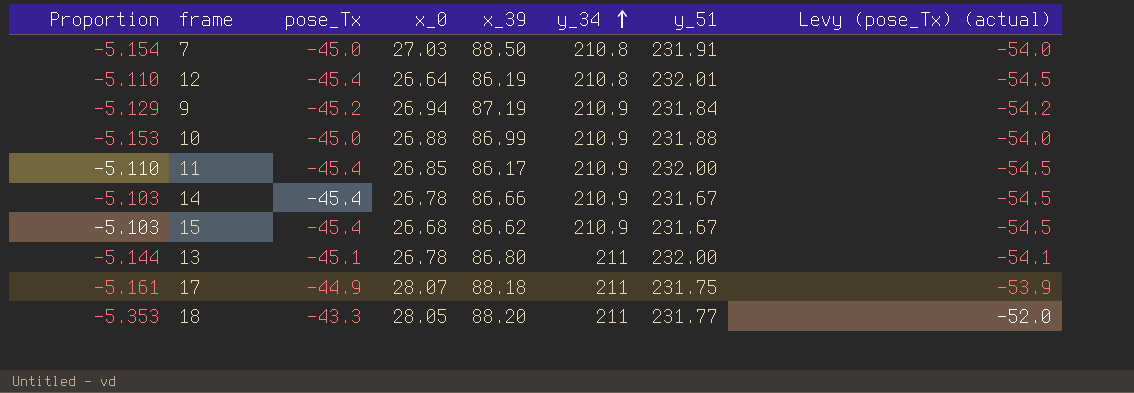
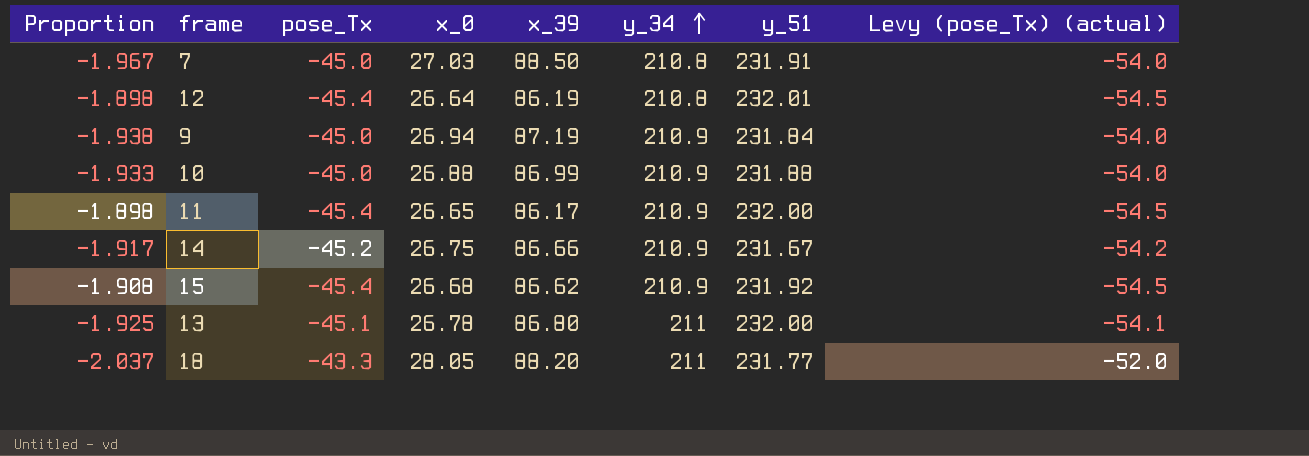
column Proportion | formula: [y_51] / [pose_Tx] -> [x_39] / [pose_Tx]
row 17: -5.161 | -44.9 | 28.07 | 88.18 | 211 | 231.75 | -53.9 -> none
9 | pose_Tx: -45.2 -> -45.0
9 | Levy (pose_Tx) (actual): -54.2 -> -54.0
11 | x_0: 26.85 -> 26.65
14 | pose_Tx: -45.4 -> -45.2
14 | x_0: 26.78 -> 26.75
14 | Levy (pose_Tx) (actual): -54.5 -> -54.2
15 | y_51: 231.67 -> 231.92

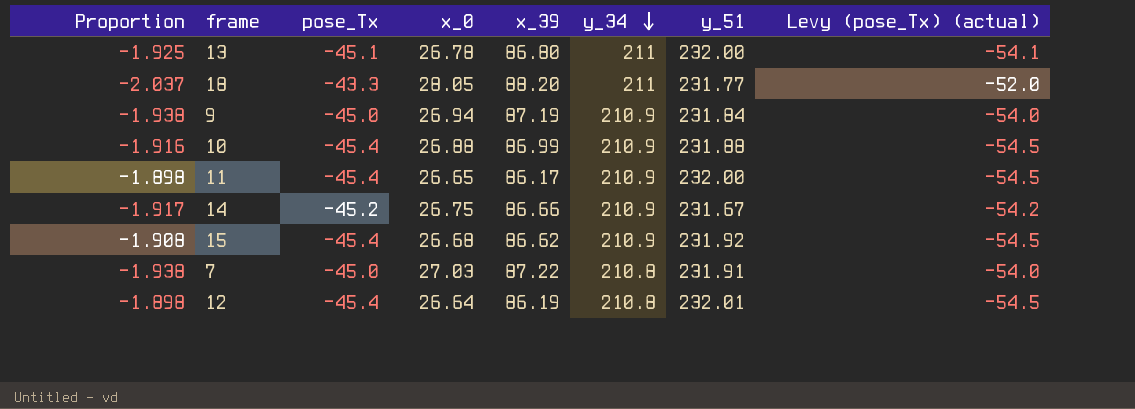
row order: y_34 ascending -> y_34 descending
10 | Proportion: -1.933 -> -1.916
10 | pose_Tx: -45.0 -> -45.4
10 | Levy (pose_Tx) (actual): -54.0 -> -54.5
7 | Proportion: -1.967 -> -1.938
7 | x_39: 88.50 -> 87.22

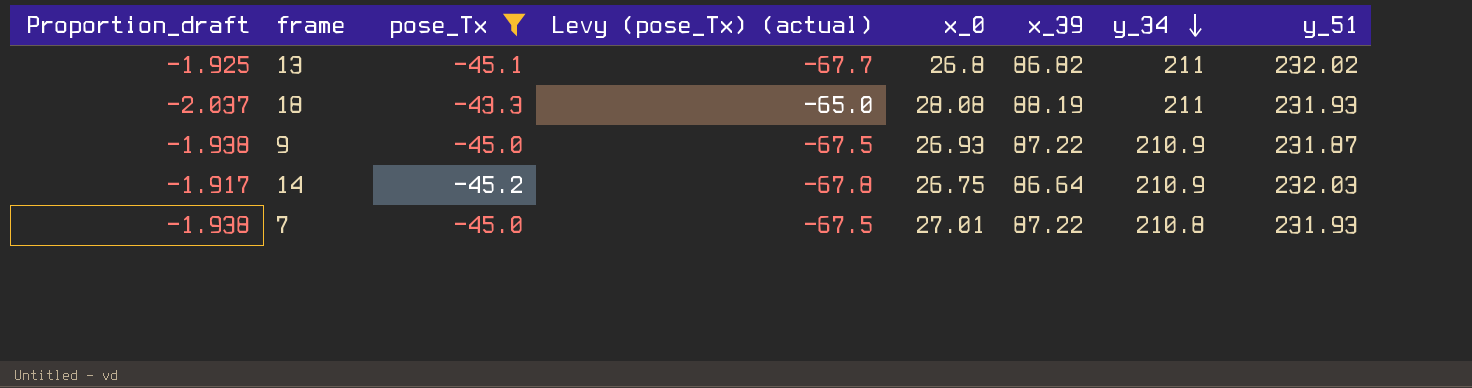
filter: none -> pose_Tx != -45.4
column name: Proportion -> Proportion_draft
column Levy (pose_Tx) (actual) | formula: [pose_Tx] * 1.2 -> [pose_Tx] * 1.5
column Levy (pose_Tx) (actual) | position: 8 -> 4
13 | x_0: 26.78 -> 26.8
13 | x_39: 86.80 -> 86.82
13 | y_51: 232.00 -> 232.02
18 | x_0: 28.05 -> 28.08
18 | x_39: 88.20 -> 88.19
18 | y_51: 231.77 -> 231.93
9 | x_0: 26.94 -> 26.93
9 | x_39: 87.19 -> 87.22
9 | y_51: 231.84 -> 231.87
14 | x_39: 86.66 -> 86.64
14 | y_51: 231.67 -> 232.03
7 | x_0: 27.03 -> 27.01
7 | y_51: 231.91 -> 231.93

